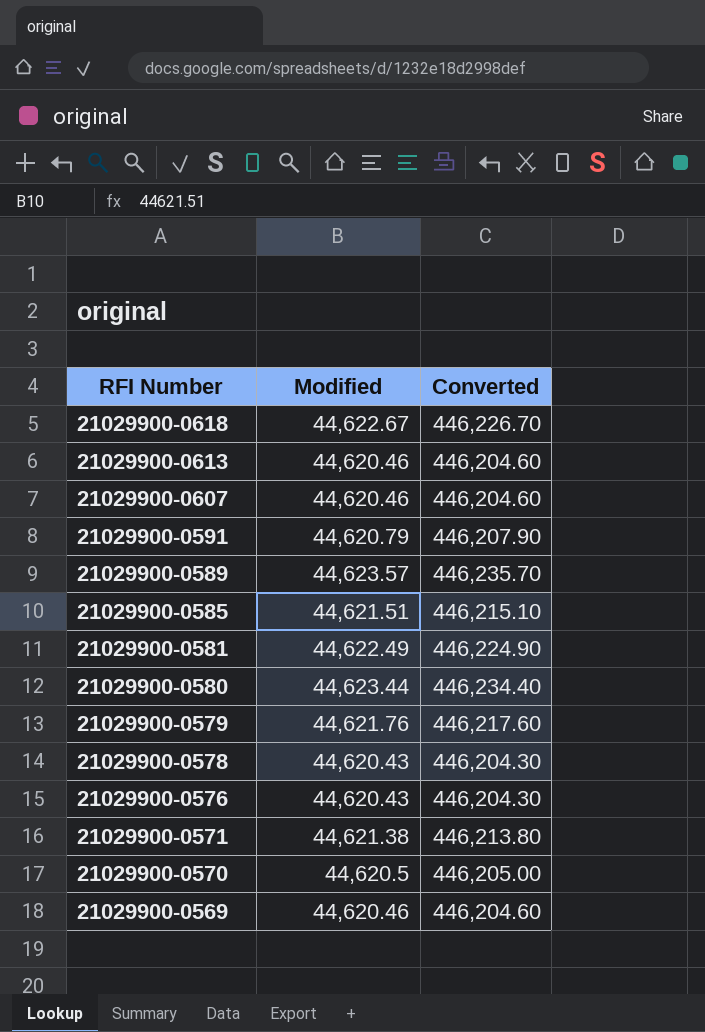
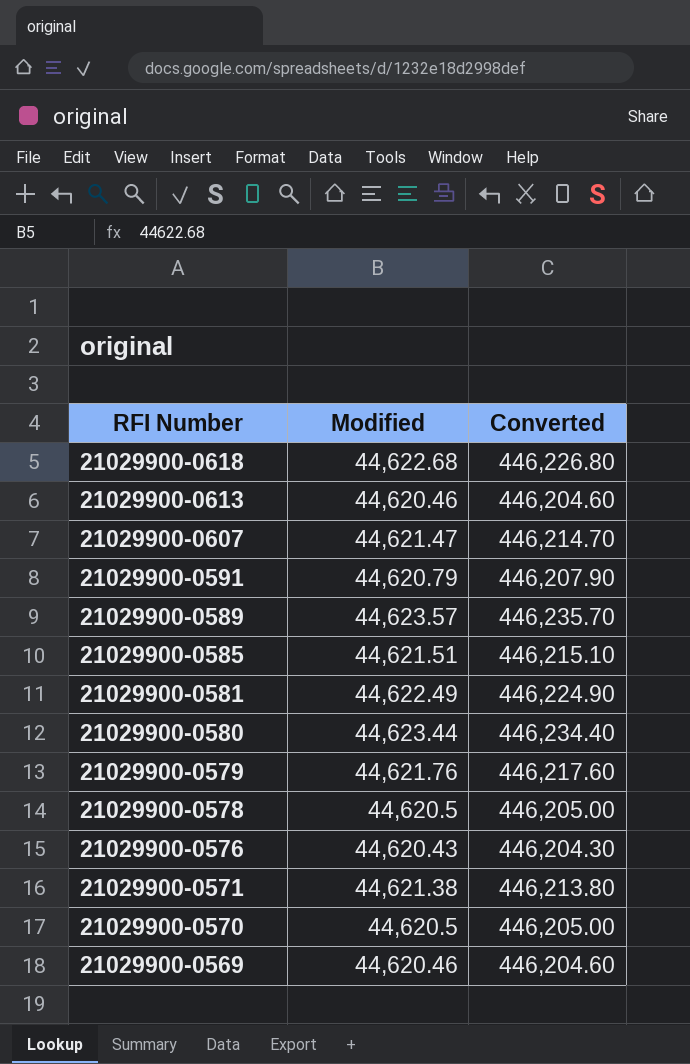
21029900-0618 | Modified: 44,622.67 -> 44,622.68
21029900-0618 | Converted: 446,226.70 -> 446,226.80
21029900-0607 | Modified: 44,620.46 -> 44,621.47
21029900-0607 | Converted: 446,204.60 -> 446,214.70
21029900-0578 | Modified: 44,620.43 -> 44,620.5
21029900-0578 | Converted: 446,204.30 -> 446,205.00

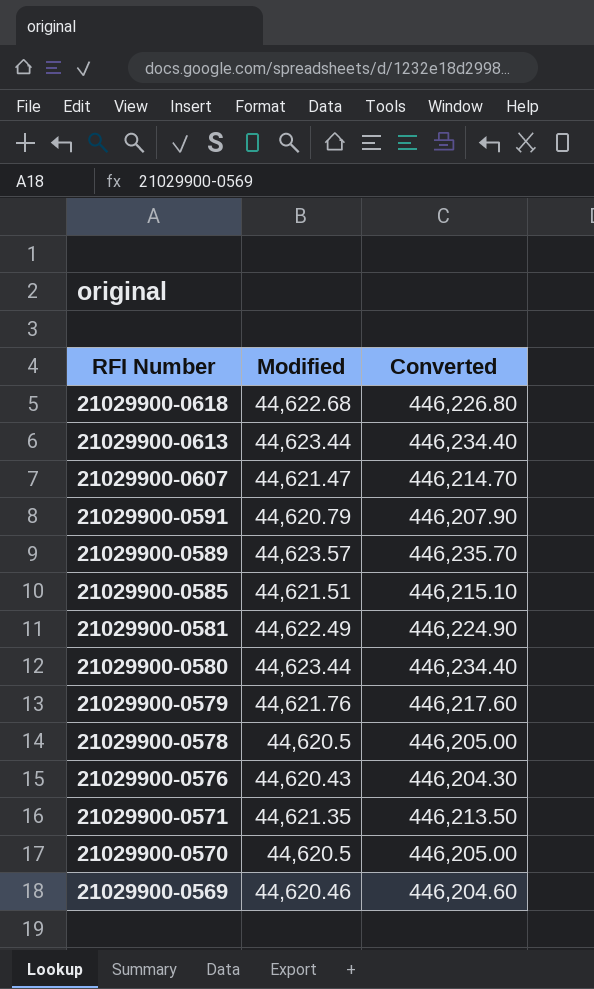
21029900-0613 | Modified: 44,620.46 -> 44,623.44
21029900-0613 | Converted: 446,204.60 -> 446,234.40
21029900-0571 | Modified: 44,621.38 -> 44,621.35
21029900-0571 | Converted: 446,213.80 -> 446,213.50

